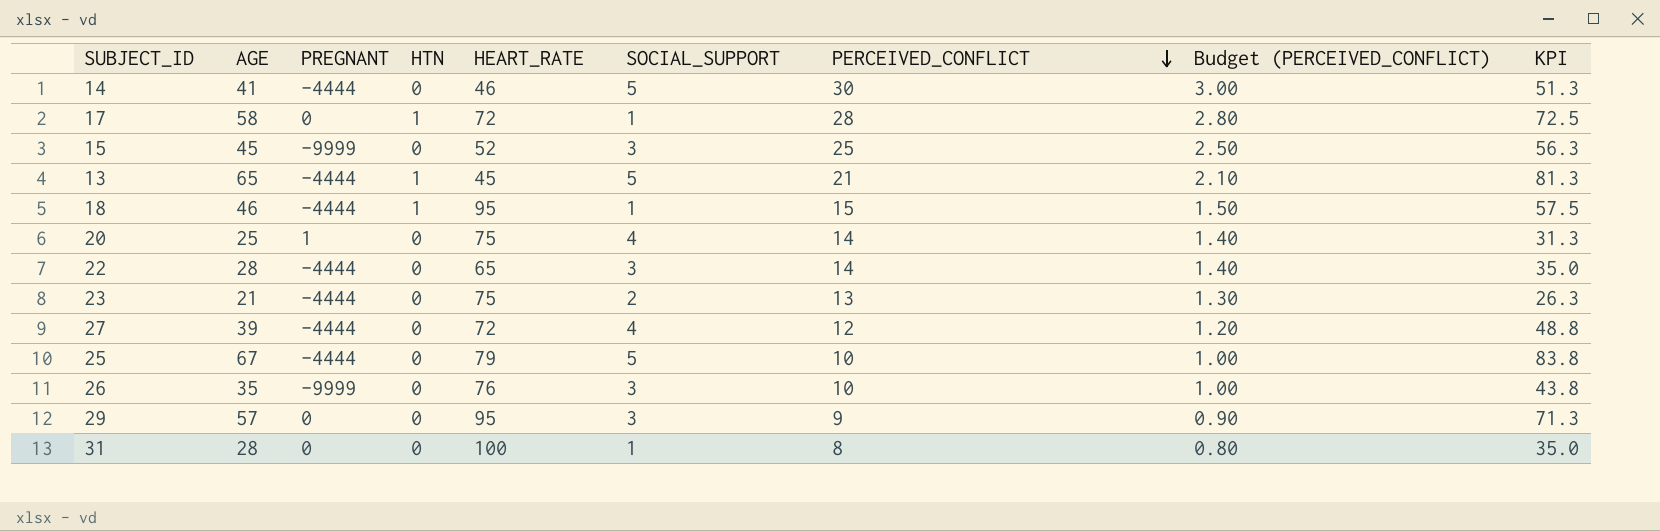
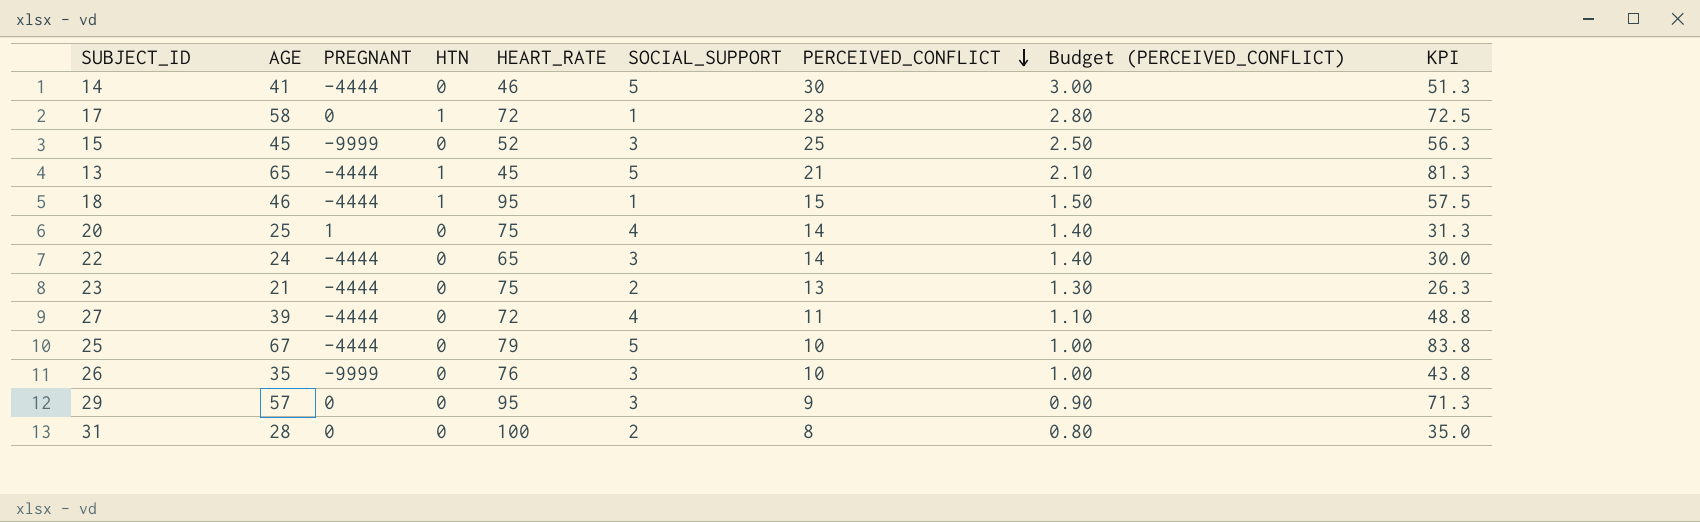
22 | AGE: 28 -> 24
22 | KPI: 35.0 -> 30.0
27 | PERCEIVED_CONFLICT: 12 -> 11
27 | Budget (PERCEIVED_CONFLICT): 1.20 -> 1.10
31 | SOCIAL_SUPPORT: 1 -> 2

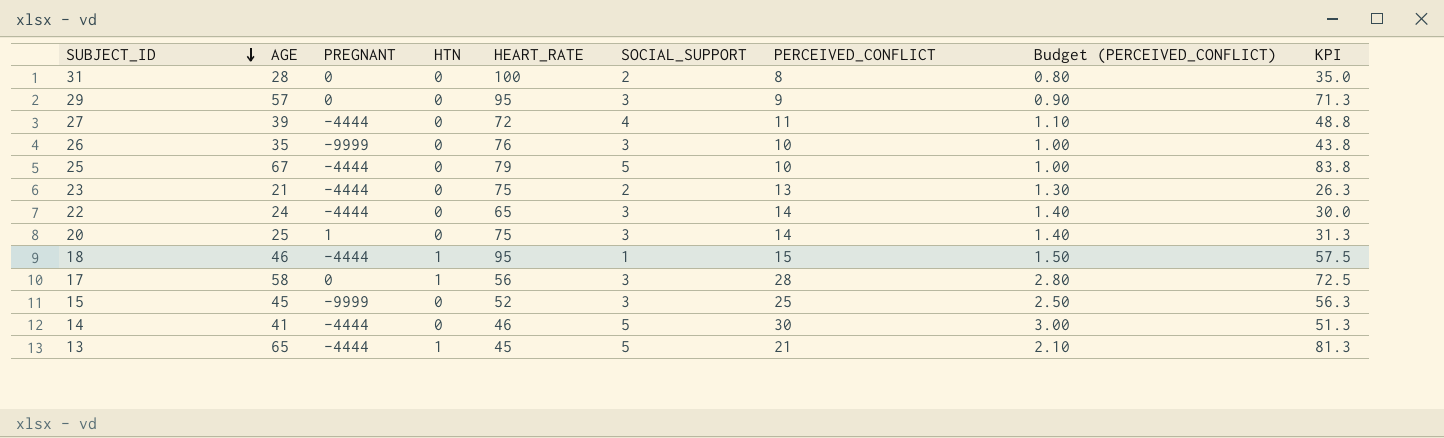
row order: PERCEIVED_CONFLICT descending -> SUBJECT_ID descending
20 | SOCIAL_SUPPORT: 4 -> 3
17 | HEART_RATE: 72 -> 56
17 | SOCIAL_SUPPORT: 1 -> 3

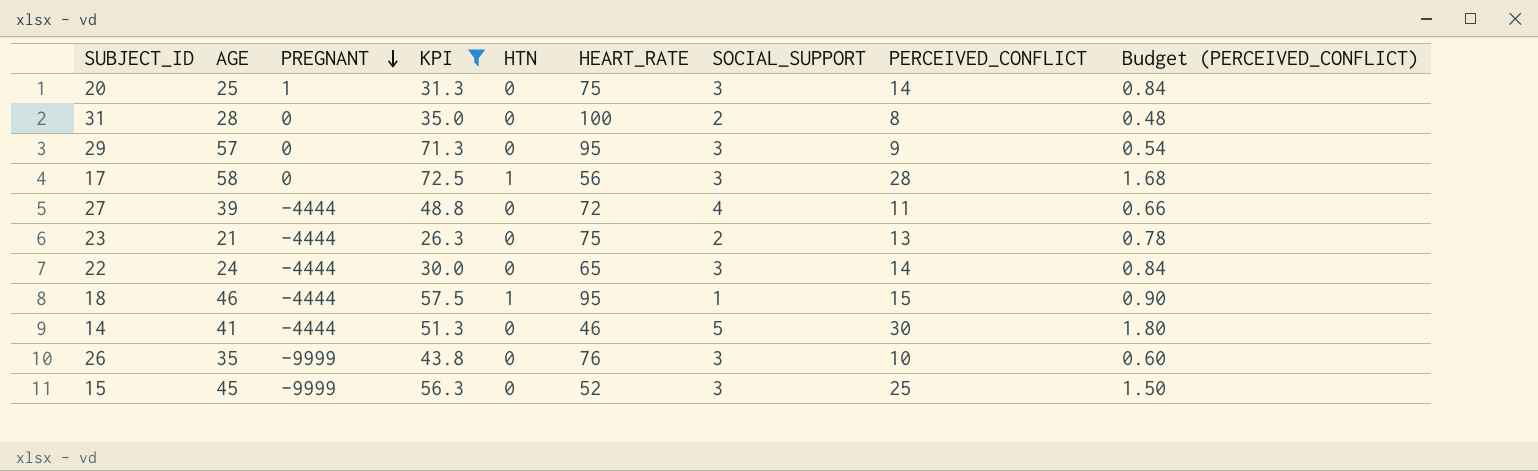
filter: none -> KPI <= 72.5
row order: SUBJECT_ID descending -> PREGNANT descending
column KPI | position: 9 -> 4
column Budget (PERCEIVED_CONFLICT) | formula: [PERCEIVED_CONFLICT] * 0.1 -> [PERCEIVED_CONFLICT] * 0.06

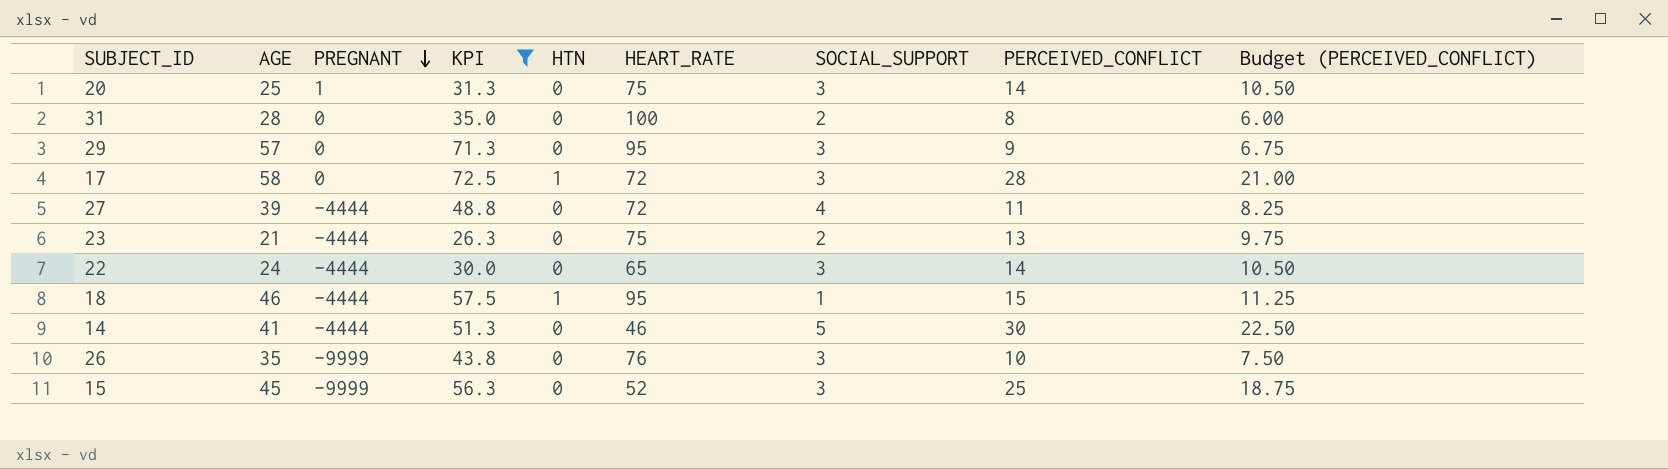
column Budget (PERCEIVED_CONFLICT) | formula: [PERCEIVED_CONFLICT] * 0.06 -> [PERCEIVED_CONFLICT] * 0.75
17 | HEART_RATE: 56 -> 72

